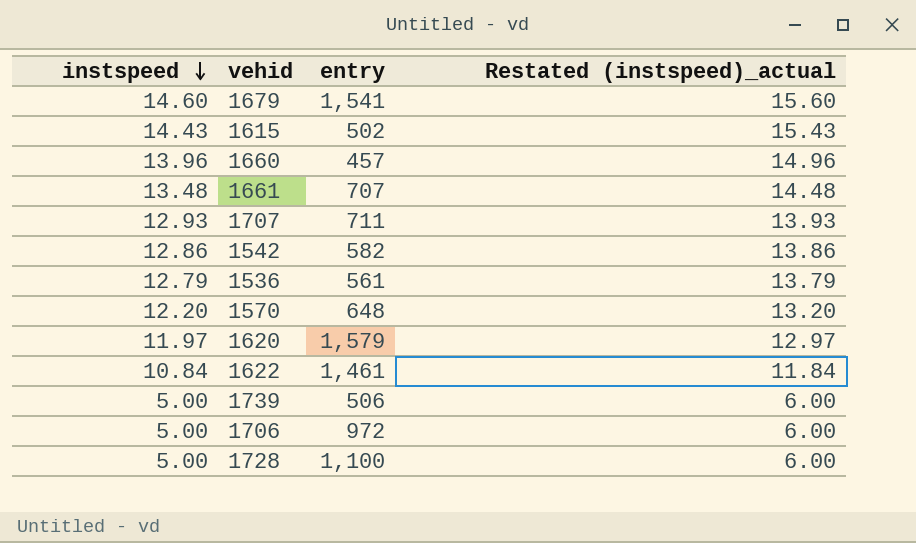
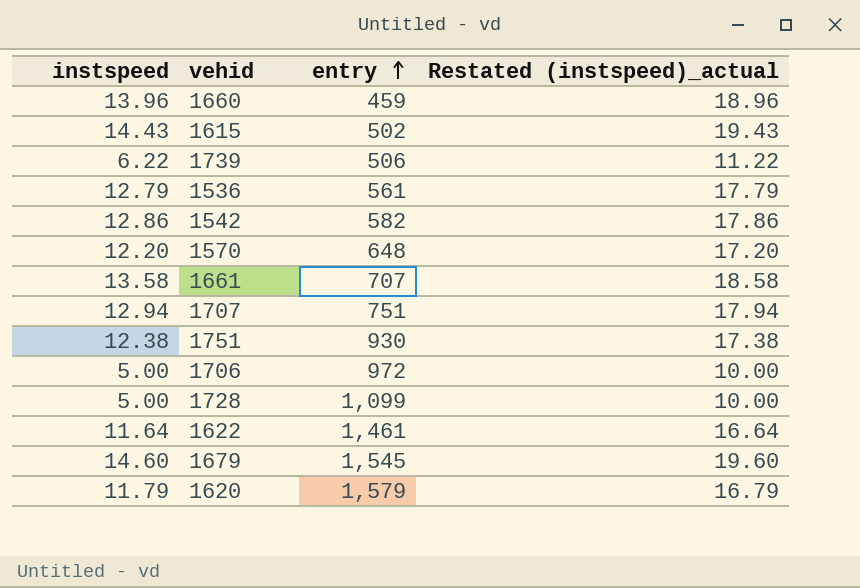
row order: instspeed descending -> entry ascending
column Restated (instspeed)_actual | formula: [instspeed] + 1 -> [instspeed] + 5
1660 | entry: 457 -> 459
1739 | instspeed: 5.00 -> 6.22
1661 | instspeed: 13.48 -> 13.58
1707 | instspeed: 12.93 -> 12.94
1707 | entry: 711 -> 751
row 1751: none -> 12.38 | 930 | 17.38
1728 | entry: 1,100 -> 1,099
1622 | instspeed: 10.84 -> 11.64
1679 | entry: 1,541 -> 1,545
1620 | instspeed: 11.97 -> 11.79

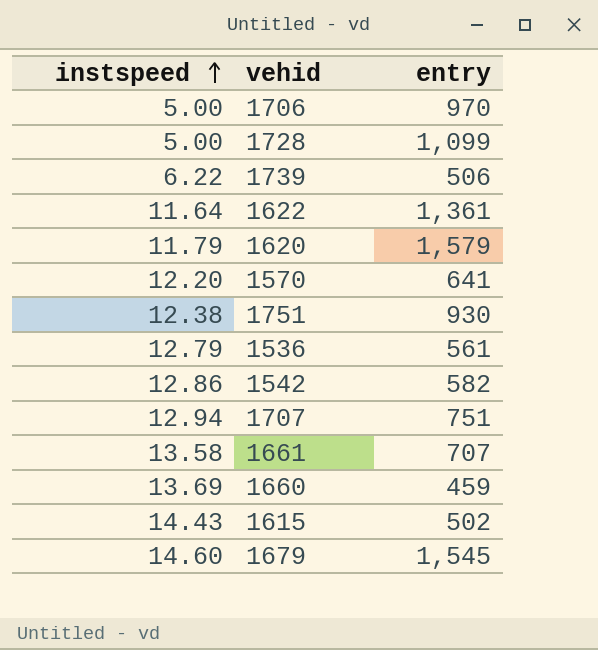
row order: entry ascending -> instspeed ascending
column Restated (instspeed)_actual | formula: [instspeed] + 5 -> none
1706 | entry: 972 -> 970
1622 | entry: 1,461 -> 1,361
1570 | entry: 648 -> 641
1660 | instspeed: 13.96 -> 13.69

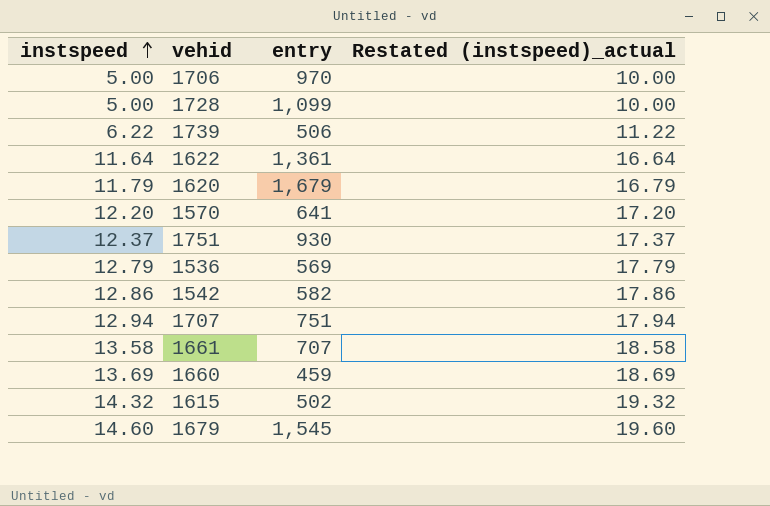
column Restated (instspeed)_actual | formula: none -> [instspeed] + 5
1620 | entry: 1,579 -> 1,679
1751 | instspeed: 12.38 -> 12.37
1536 | entry: 561 -> 569
1615 | instspeed: 14.43 -> 14.32

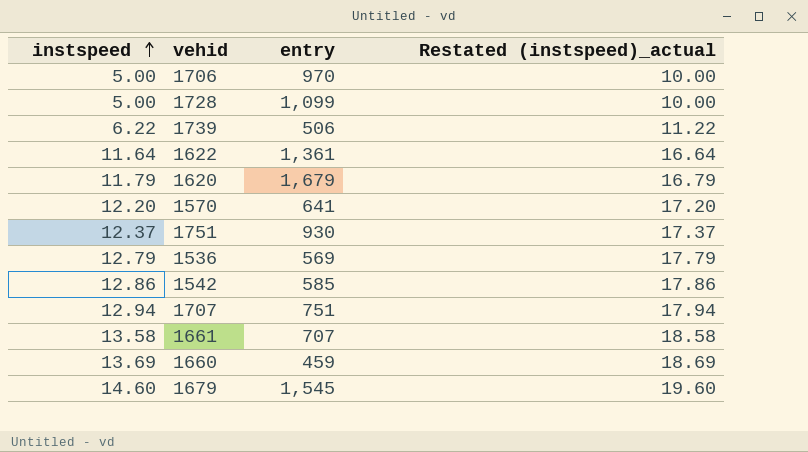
row 1615: 14.32 | 502 | 19.32 -> none
1542 | entry: 582 -> 585

